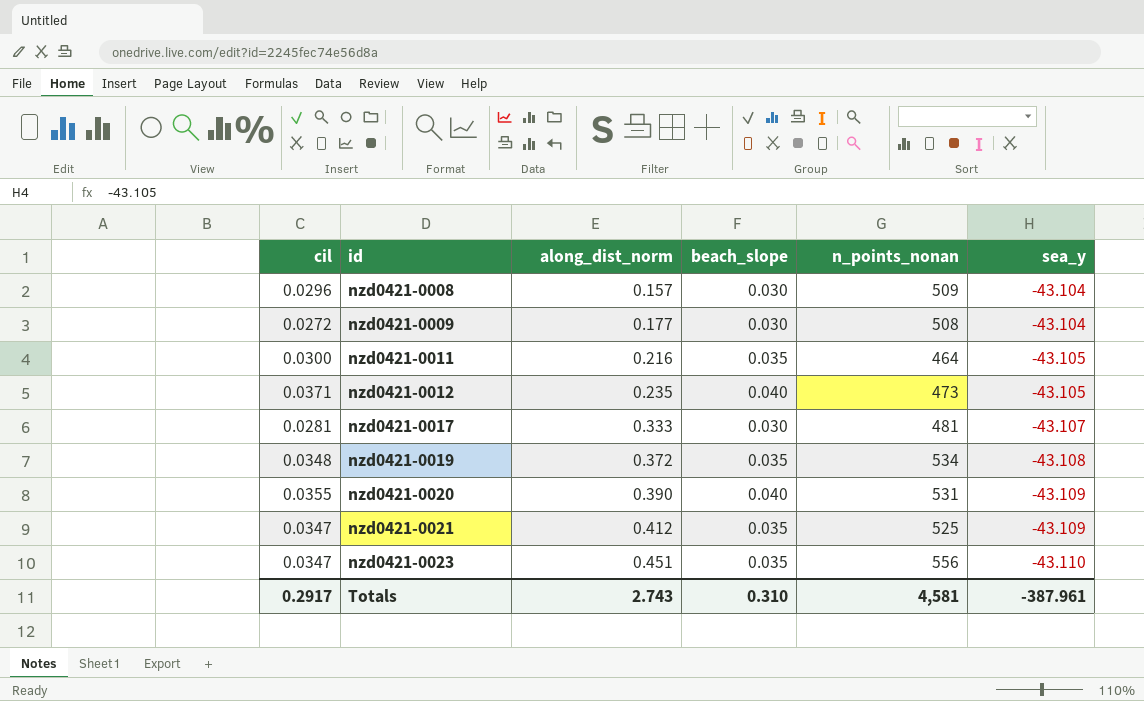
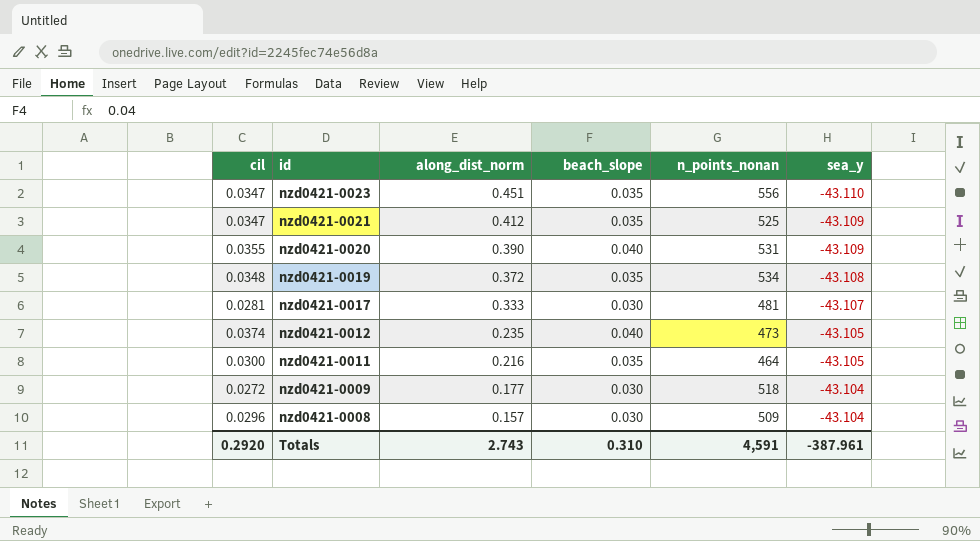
row order: id ascending -> id descending
nzd0421-0012 | cil: 0.0371 -> 0.0374
nzd0421-0009 | n_points_nonan: 508 -> 518
Totals | cil: 0.2917 -> 0.2920
Totals | n_points_nonan: 4,581 -> 4,591

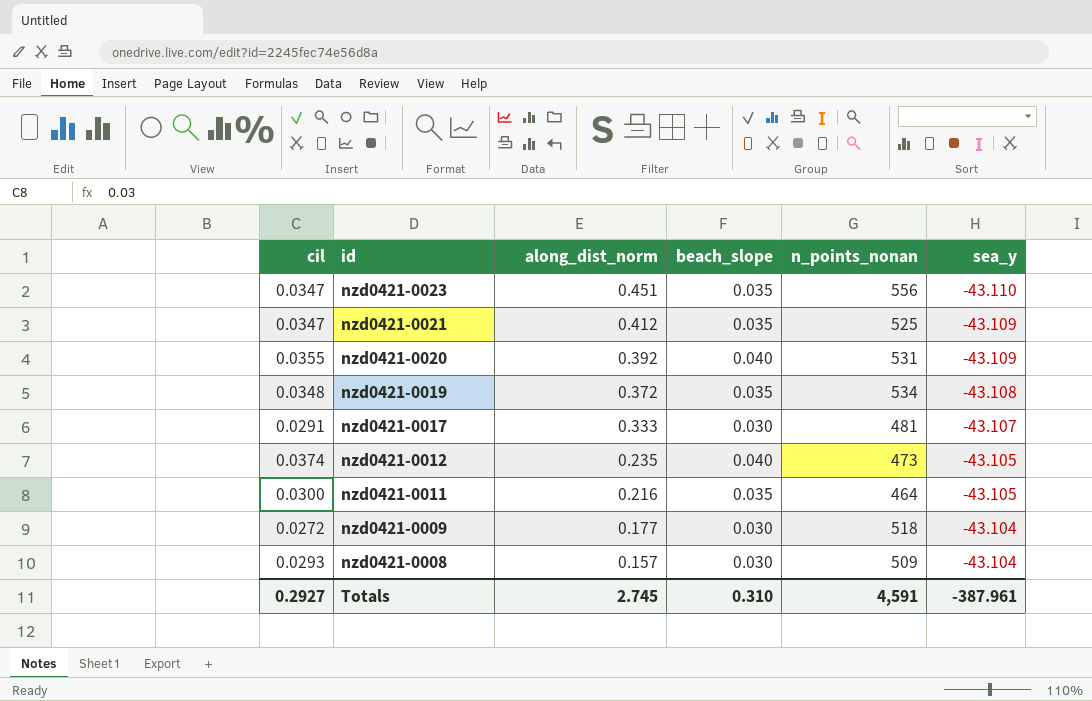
nzd0421-0020 | along_dist_norm: 0.390 -> 0.392
nzd0421-0017 | cil: 0.0281 -> 0.0291
nzd0421-0008 | cil: 0.0296 -> 0.0293
Totals | cil: 0.2920 -> 0.2927
Totals | along_dist_norm: 2.743 -> 2.745

